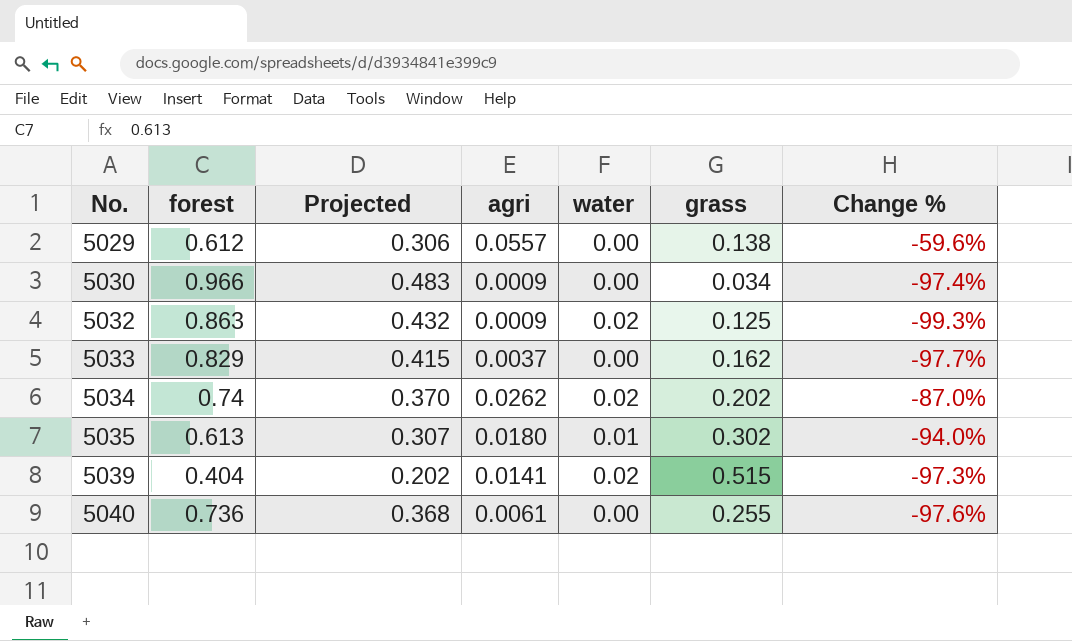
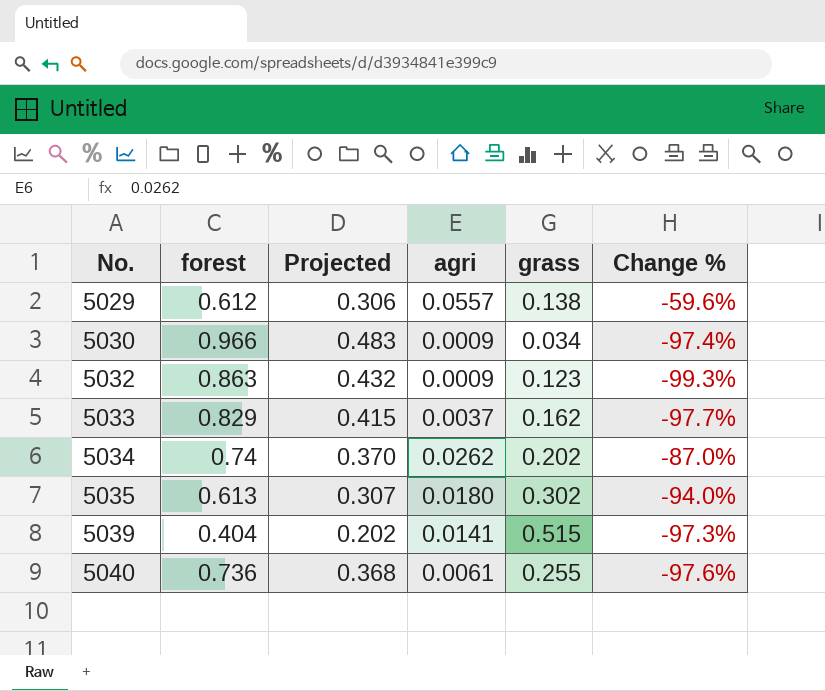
column water | position: 5 -> none
5032 | grass: 0.125 -> 0.123

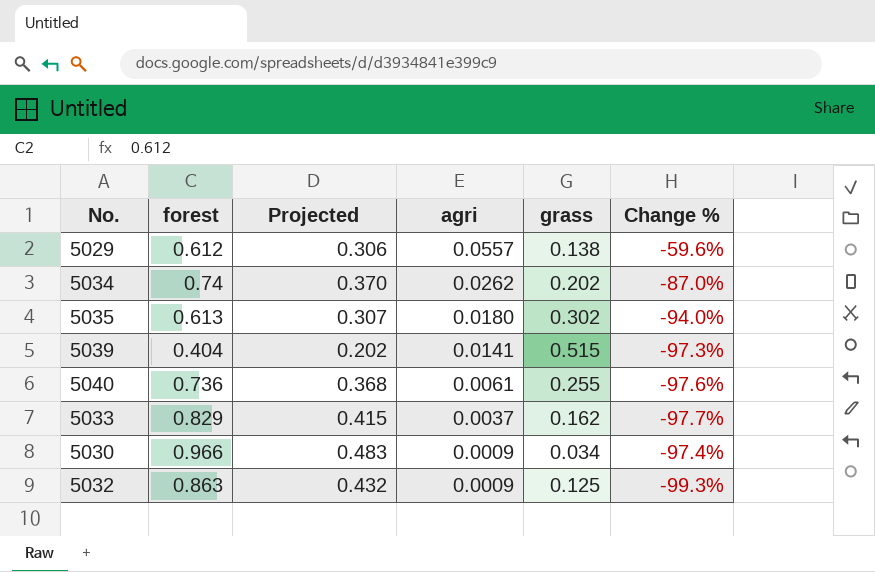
row order: No. ascending -> agri descending
5032 | grass: 0.123 -> 0.125

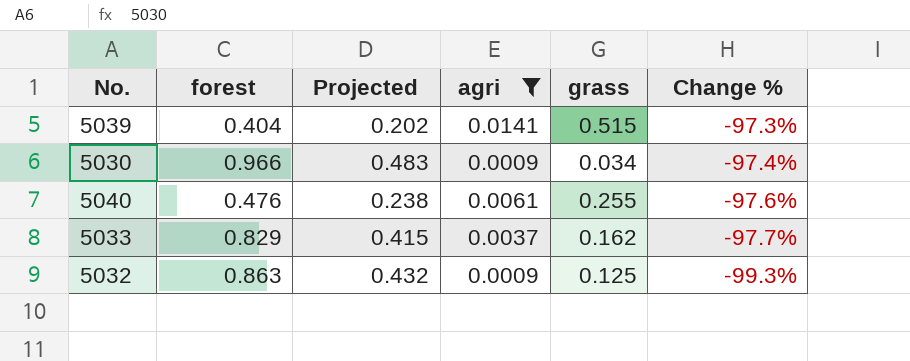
filter: none -> agri <= 0.0141
row order: agri descending -> Change % descending
5040 | forest: 0.736 -> 0.476
5040 | Projected: 0.368 -> 0.238

